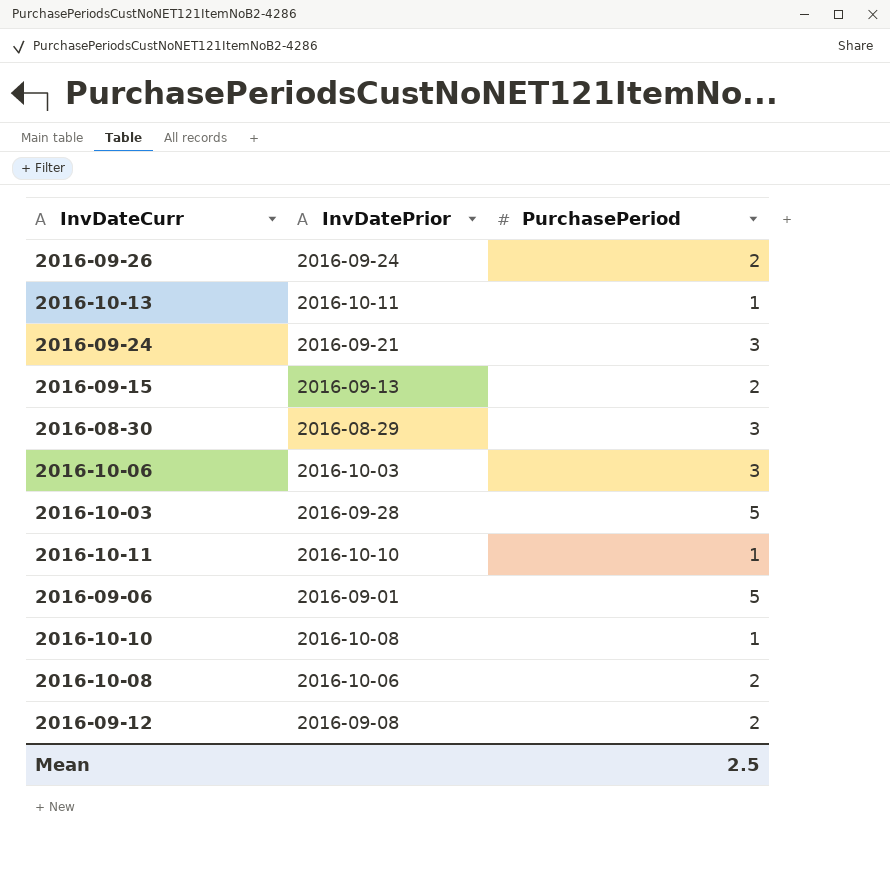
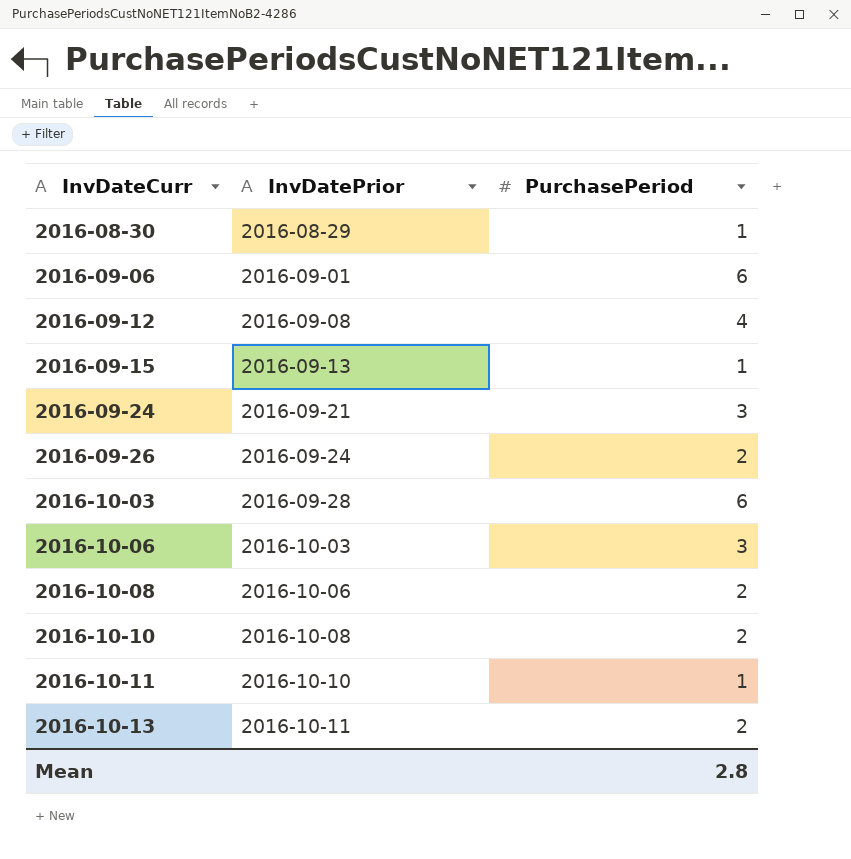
row order: none -> InvDateCurr ascending
2016-08-30 | PurchasePeriod: 3 -> 1
2016-09-06 | PurchasePeriod: 5 -> 6
2016-09-12 | PurchasePeriod: 2 -> 4
2016-09-15 | PurchasePeriod: 2 -> 1
2016-10-03 | PurchasePeriod: 5 -> 6
2016-10-10 | PurchasePeriod: 1 -> 2
2016-10-13 | PurchasePeriod: 1 -> 2
Mean | PurchasePeriod: 2.5 -> 2.8

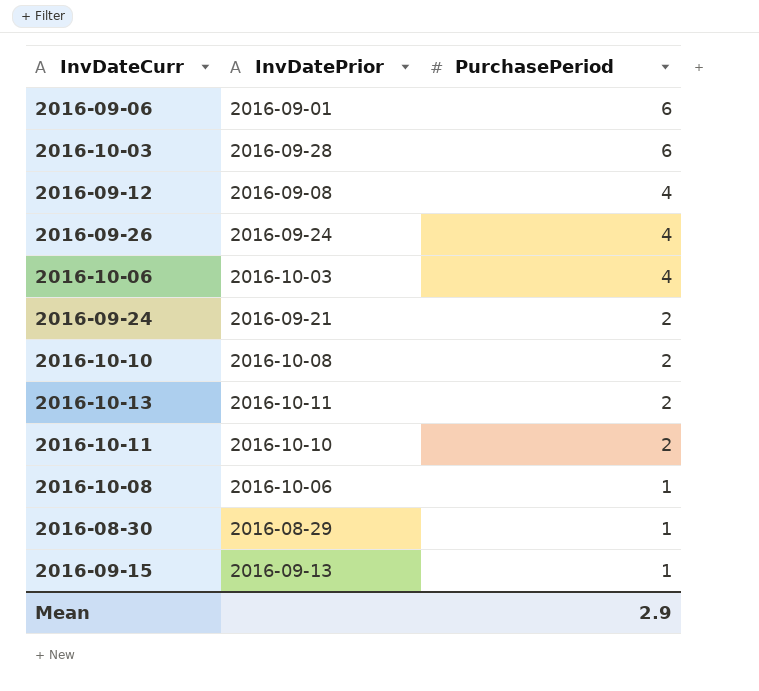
row order: InvDateCurr ascending -> PurchasePeriod descending
2016-09-26 | PurchasePeriod: 2 -> 4
2016-10-06 | PurchasePeriod: 3 -> 4
2016-09-24 | PurchasePeriod: 3 -> 2
2016-10-11 | PurchasePeriod: 1 -> 2
2016-10-08 | PurchasePeriod: 2 -> 1
Mean | PurchasePeriod: 2.8 -> 2.9

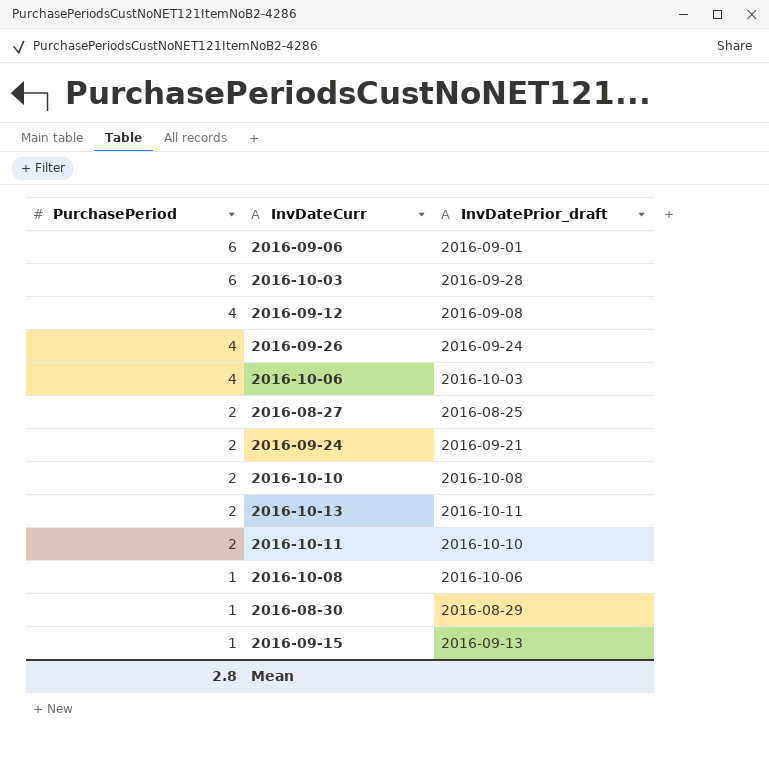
column PurchasePeriod | position: 3 -> 1
column name: InvDatePrior -> InvDatePrior_draft
row 2016-08-27: none -> 2 | 2016-08-25
Mean | PurchasePeriod: 2.9 -> 2.8

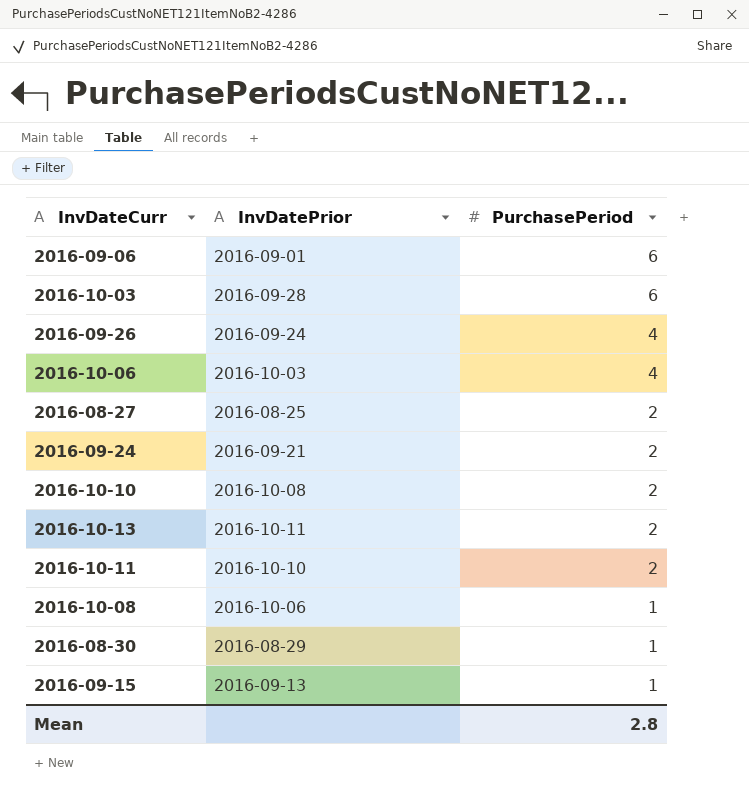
column name: InvDatePrior_draft -> InvDatePrior
column PurchasePeriod | position: 1 -> 3
row 2016-09-12: 4 | 2016-09-08 -> none

